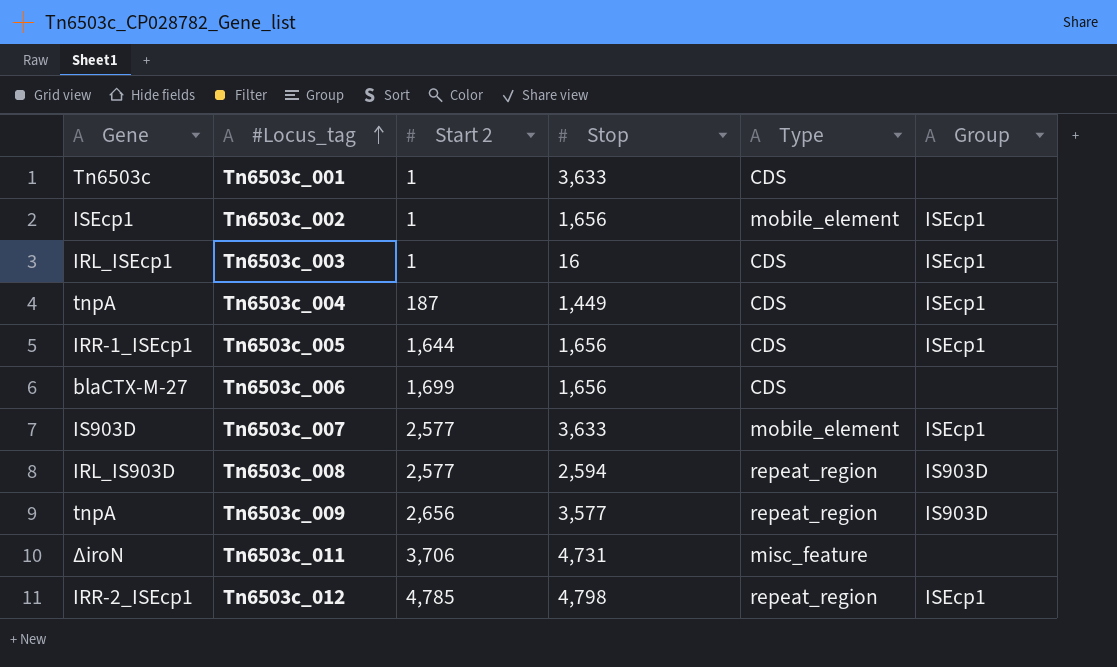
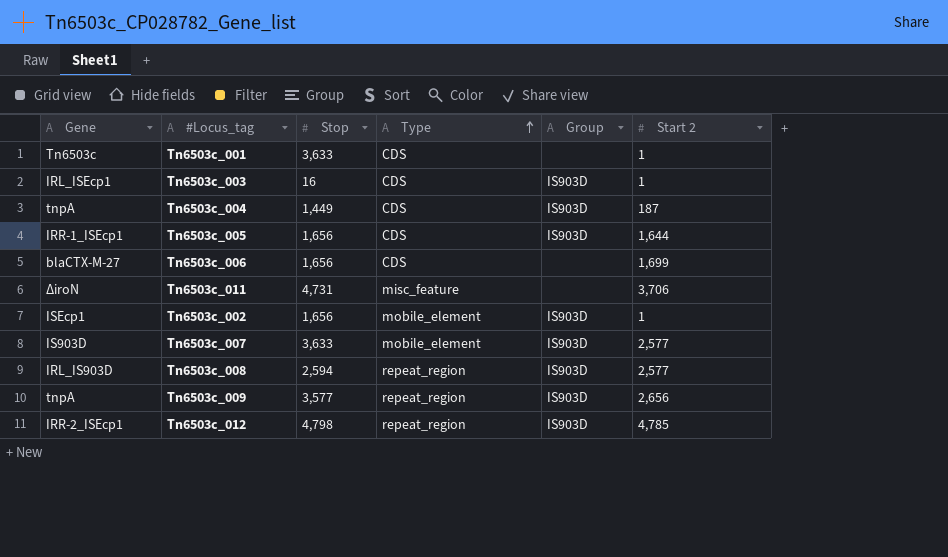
row order: #Locus_tag ascending -> Type ascending
column Start 2 | position: 3 -> 6
Tn6503c_003 | Group: ISEcp1 -> IS903D
Tn6503c_004 | Group: ISEcp1 -> IS903D
Tn6503c_005 | Group: ISEcp1 -> IS903D
Tn6503c_002 | Group: ISEcp1 -> IS903D
Tn6503c_007 | Group: ISEcp1 -> IS903D
Tn6503c_012 | Group: ISEcp1 -> IS903D

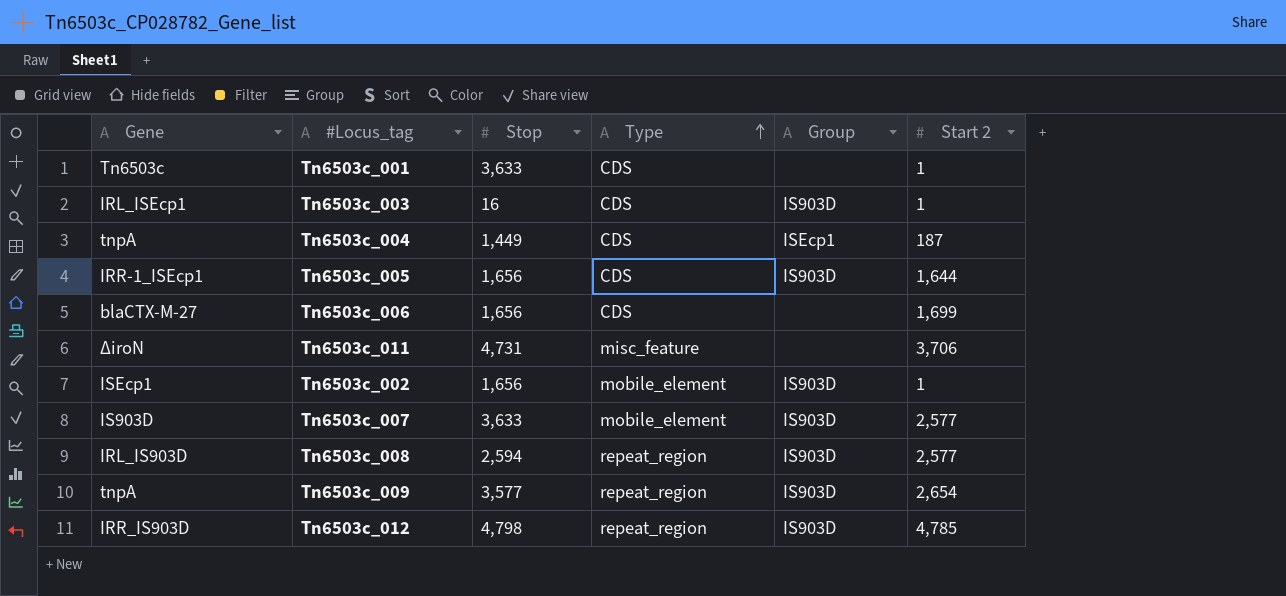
Tn6503c_004 | Group: IS903D -> ISEcp1
Tn6503c_009 | Start 2: 2,656 -> 2,654
Tn6503c_012 | Gene: IRR-2_ISEcp1 -> IRR_IS903D

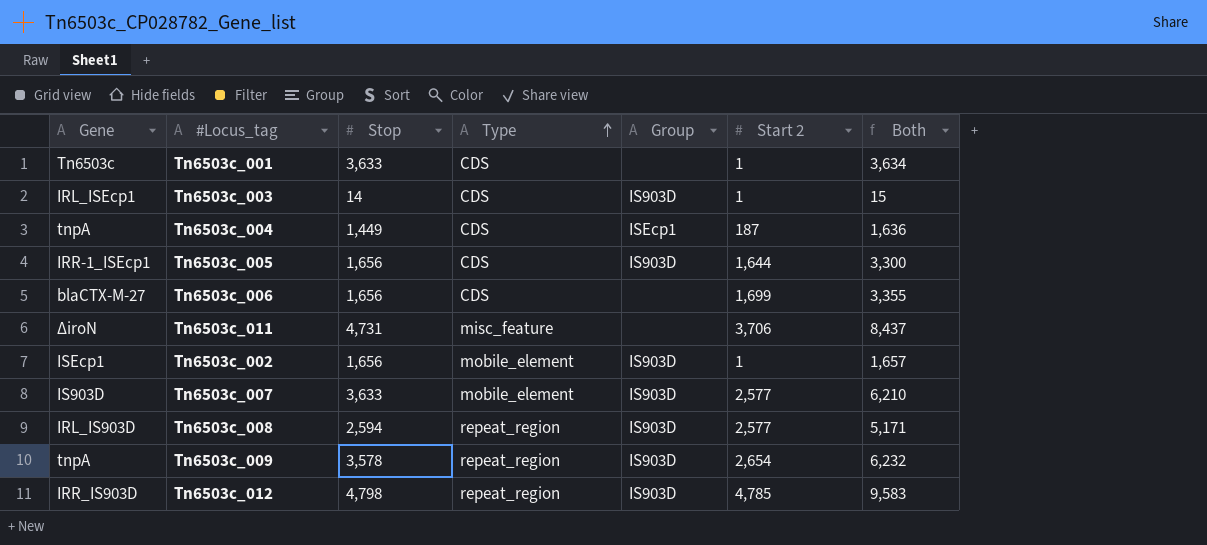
column Both | formula: none -> [Stop] + [Start 2]
Tn6503c_003 | Stop: 16 -> 14
Tn6503c_009 | Stop: 3,577 -> 3,578

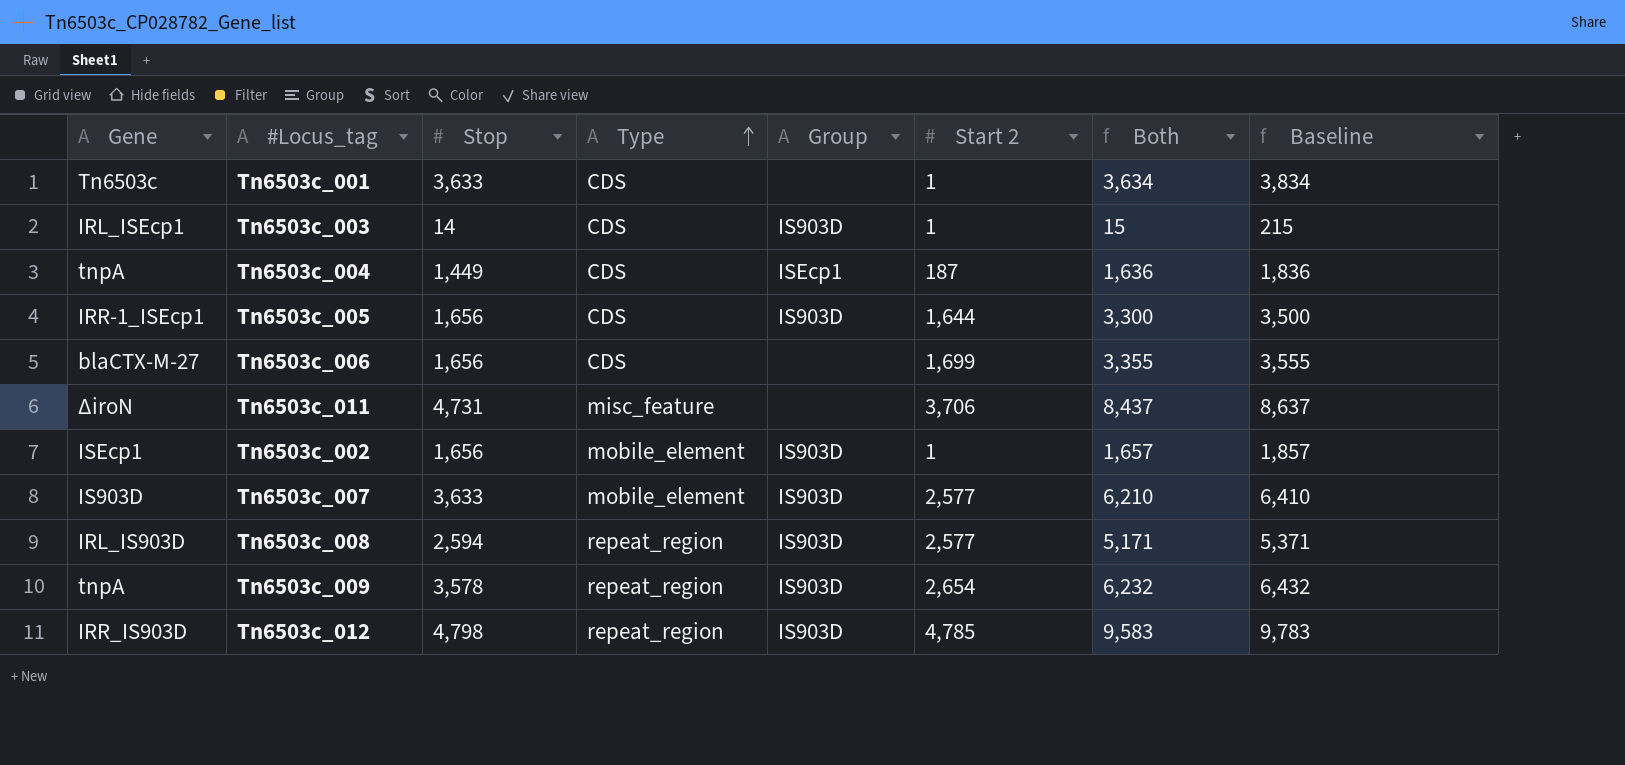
column Baseline | formula: none -> [Both] + 200

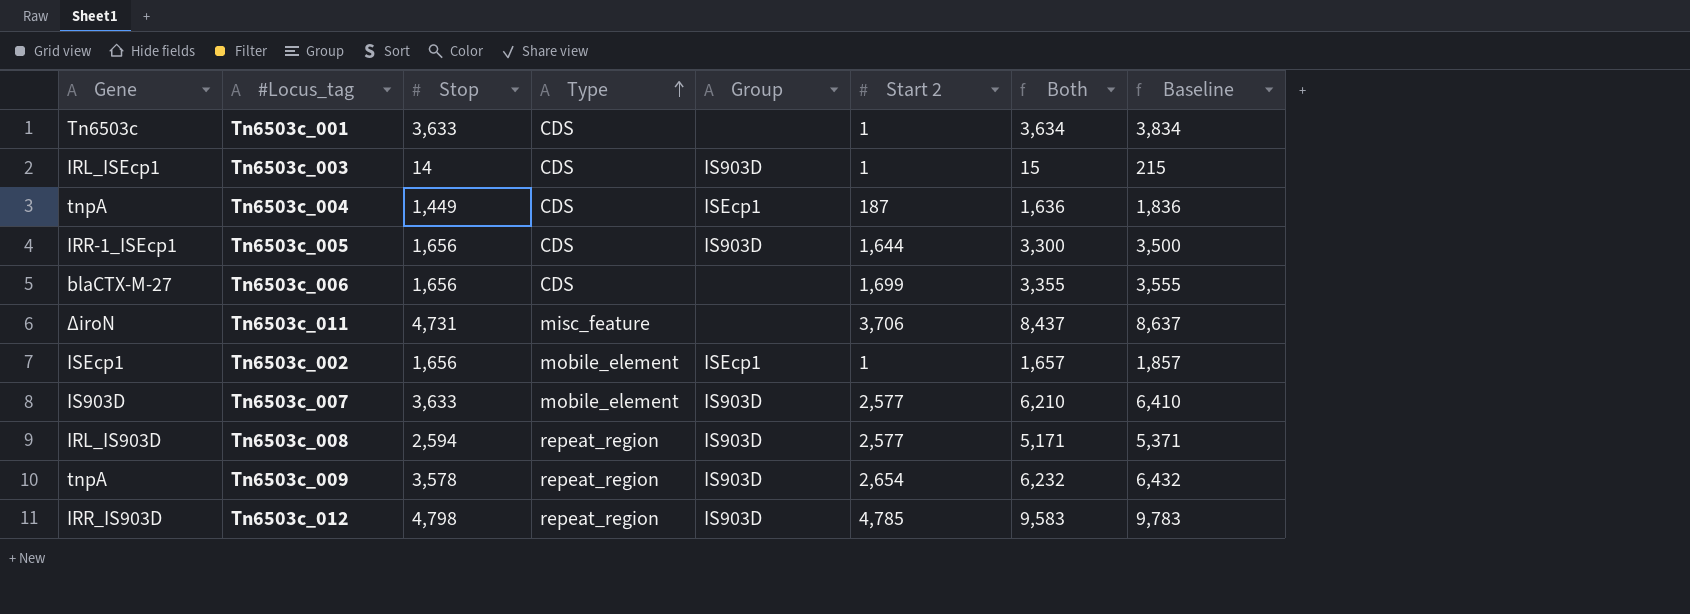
Tn6503c_002 | Group: IS903D -> ISEcp1

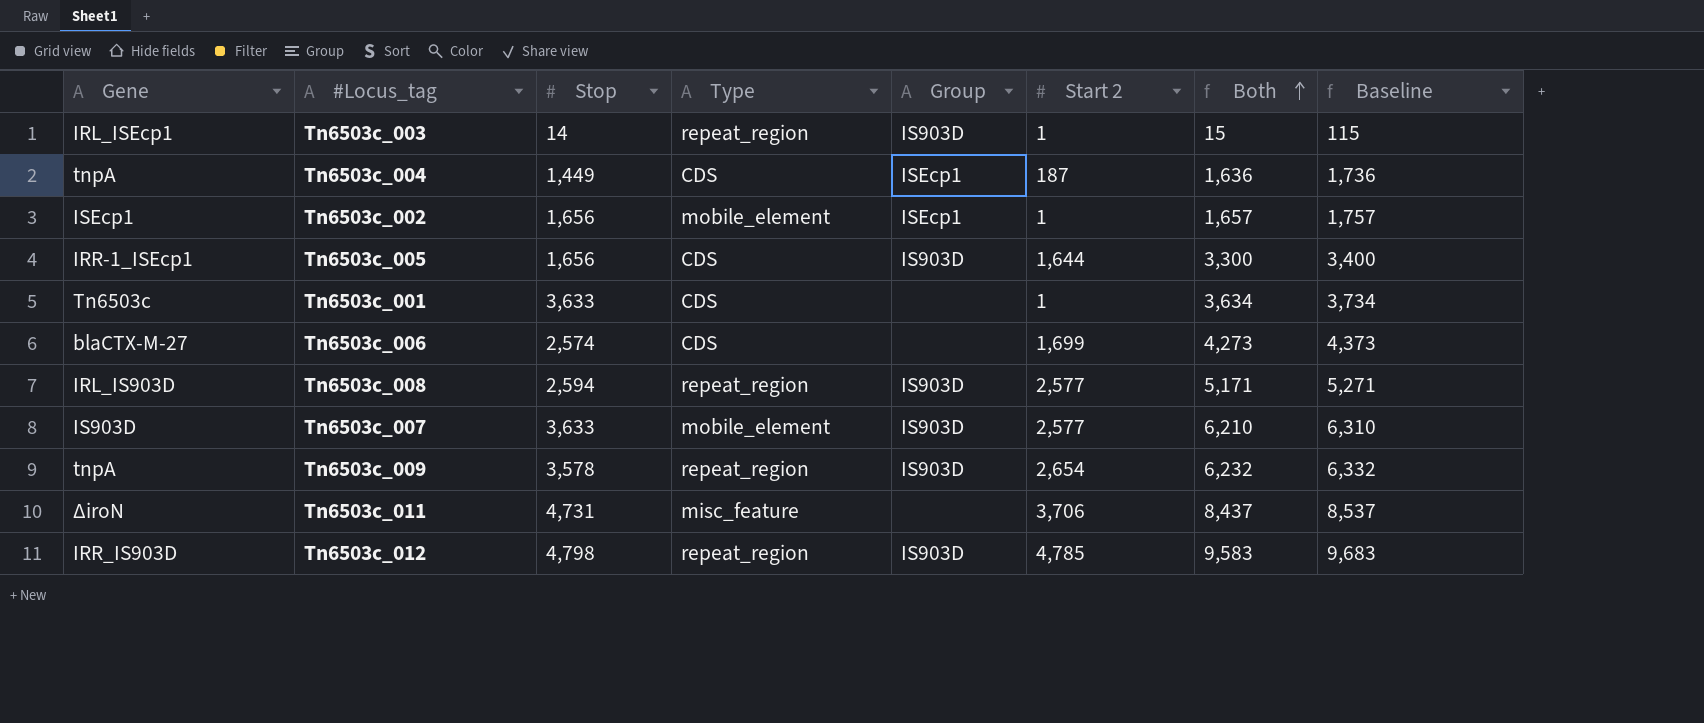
row order: Type ascending -> Both ascending
column Baseline | formula: [Both] + 200 -> [Both] + 100
Tn6503c_003 | Type: CDS -> repeat_region
Tn6503c_006 | Stop: 1,656 -> 2,574
Tn6503c_006 | Both: 3,355 -> 4,273

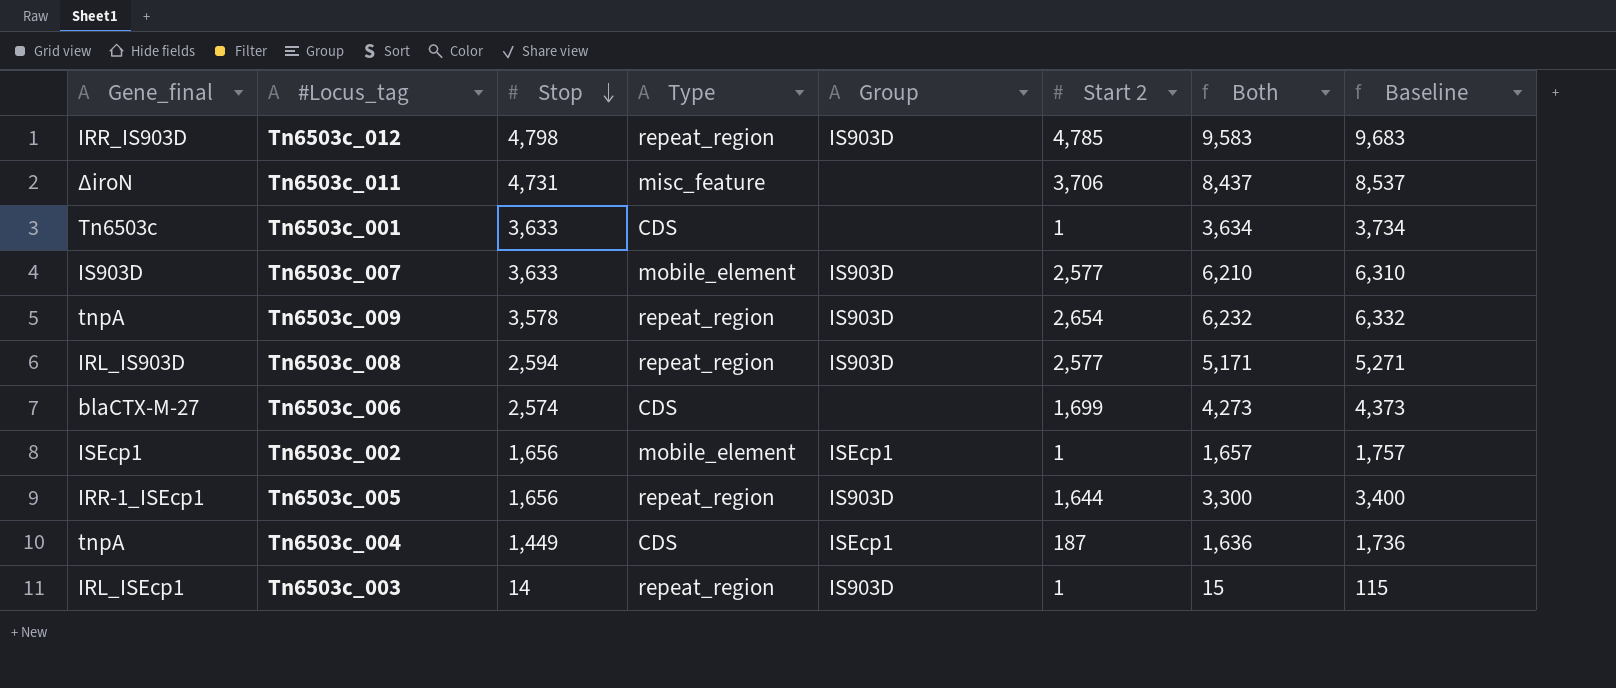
row order: Both ascending -> Stop descending
column name: Gene -> Gene_final
Tn6503c_005 | Type: CDS -> repeat_region

